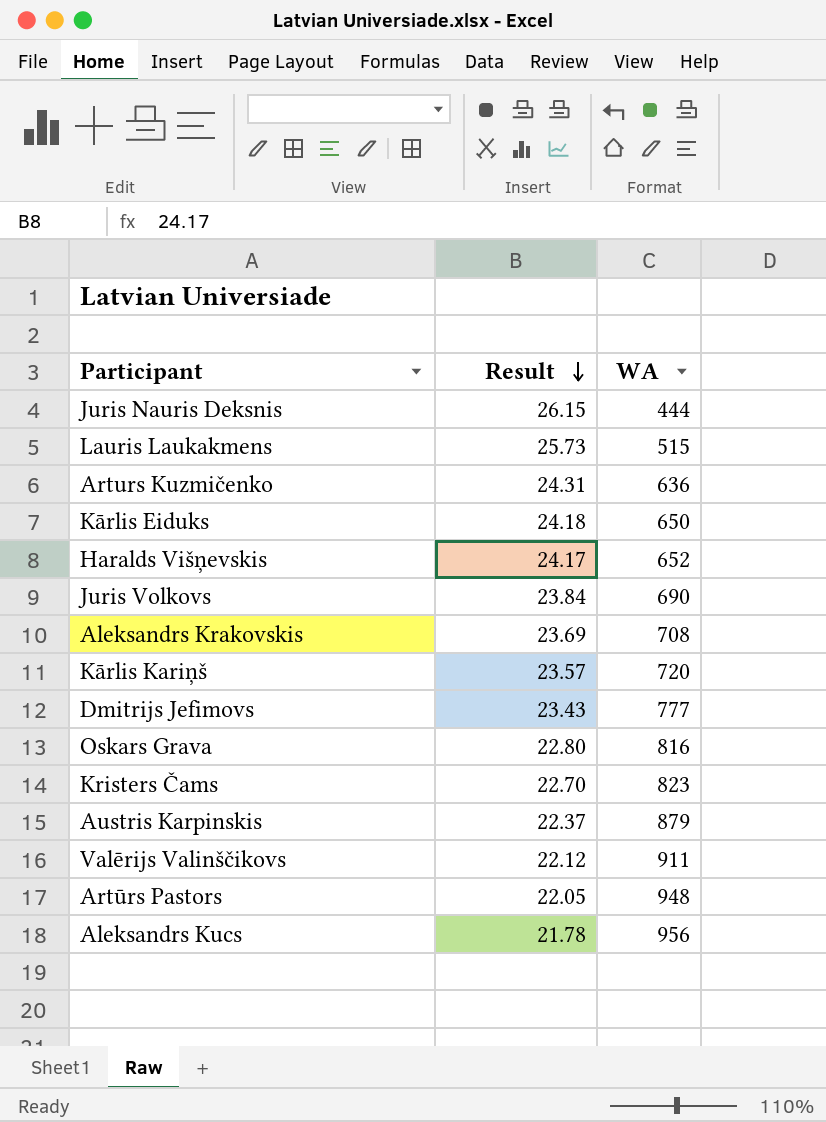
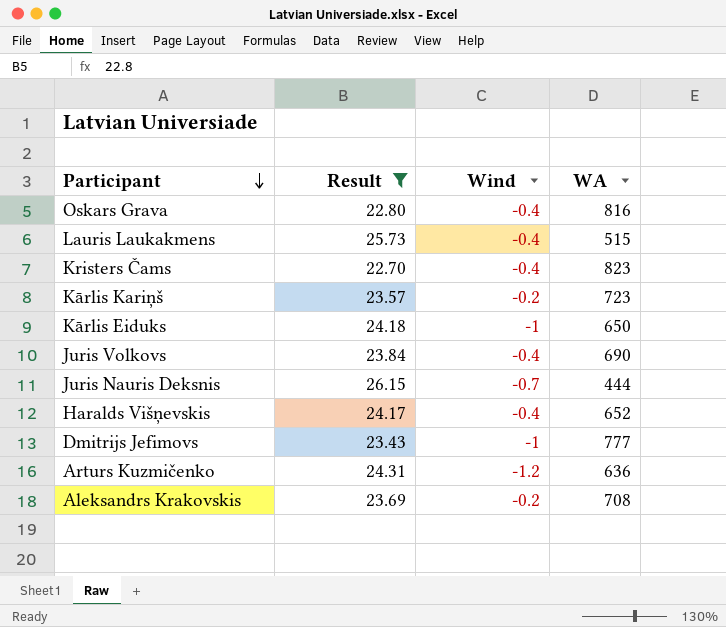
filter: none -> Result >= 22.70
row order: Result descending -> Participant descending
column Wind | position: none -> 3
Kārlis Kariņš | WA: 720 -> 723

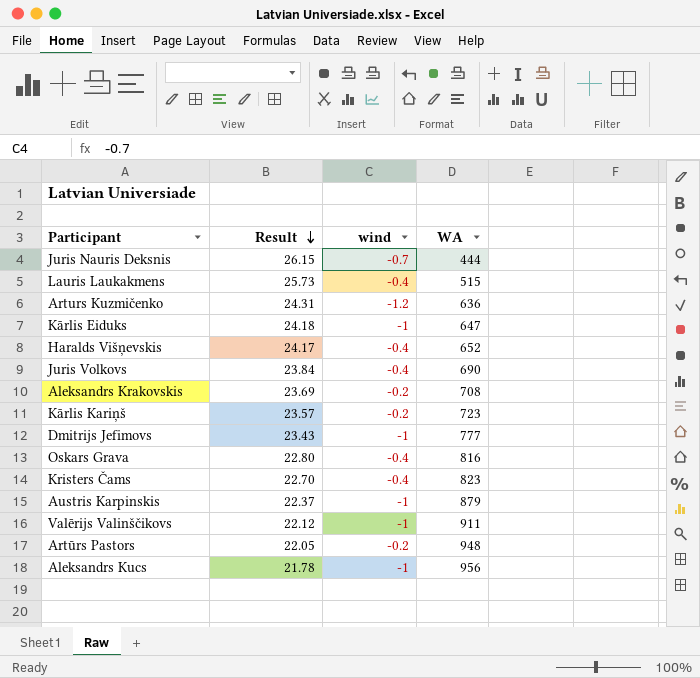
filter: Result >= 22.70 -> none
row order: Participant descending -> Result descending
column name: Wind -> wind
Kārlis Eiduks | WA: 650 -> 647

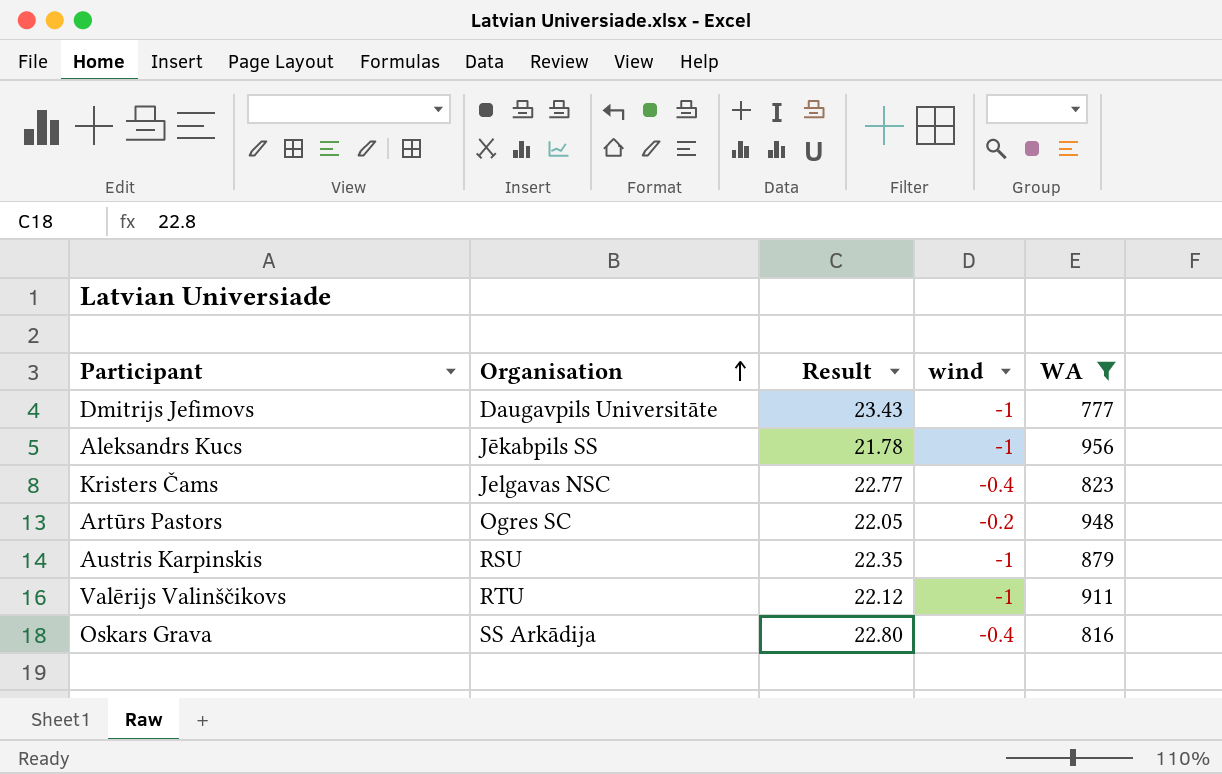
filter: none -> WA >= 777
row order: Result descending -> Organisation ascending
column Organisation | position: none -> 2
Kristers Čams | Result: 22.70 -> 22.77
Austris Karpinskis | Result: 22.37 -> 22.35

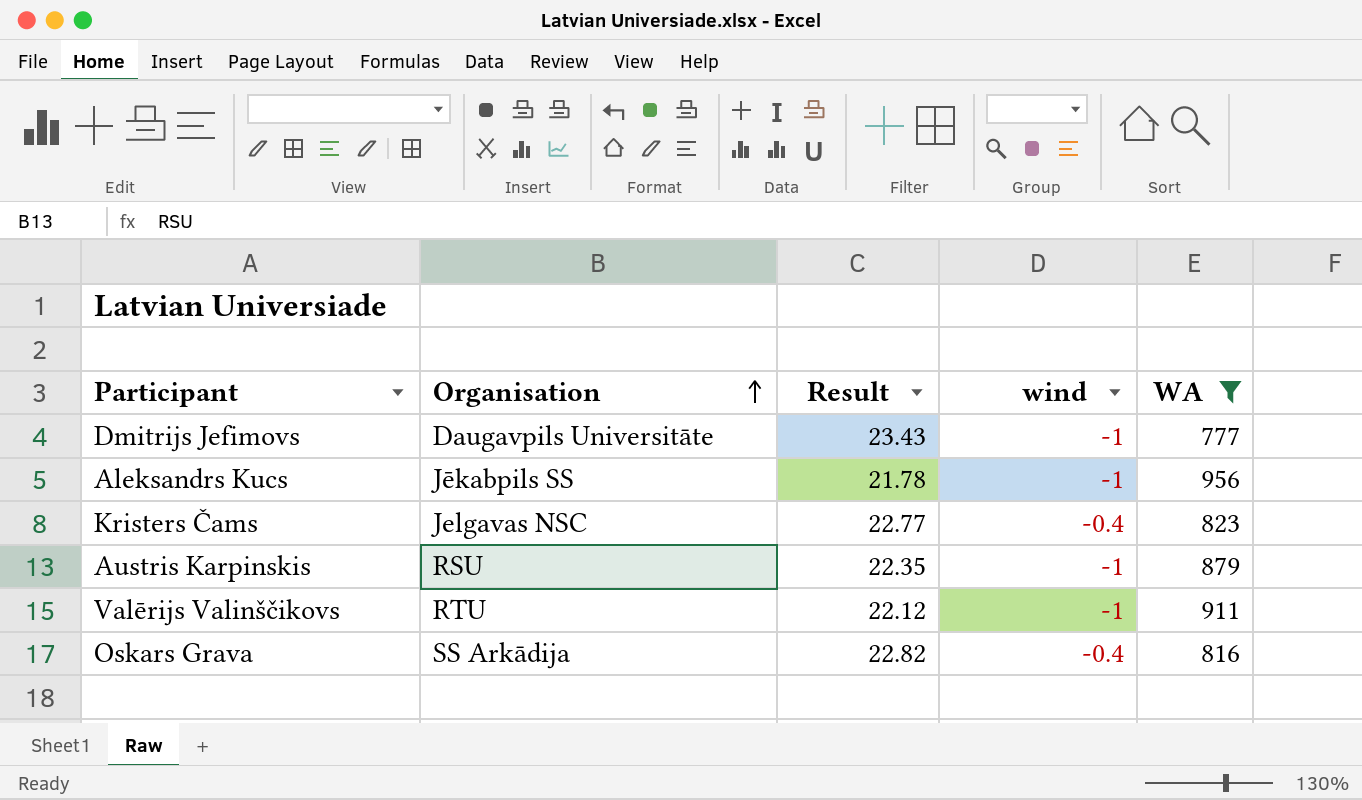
row Artūrs Pastors: Ogres SC | 22.05 | -0.2 | 948 -> none
Oskars Grava | Result: 22.80 -> 22.82

